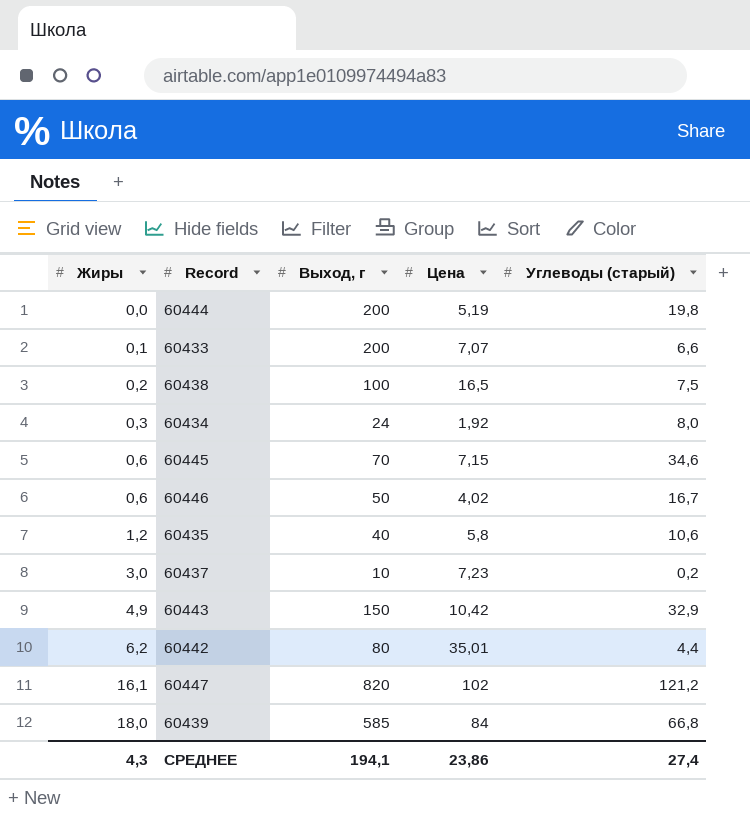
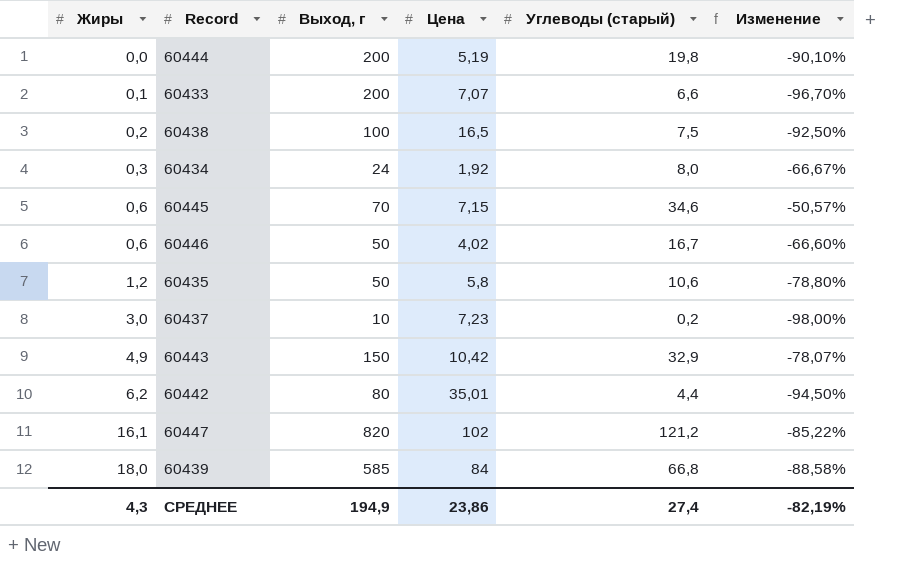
column Изменение | formula: none -> ([Углеводы (старый)] - [Выход, г]) / [Выход, г]
60435 | Выход, г: 40 -> 50
СРЕДНЕЕ | Выход, г: 194,1 -> 194,9

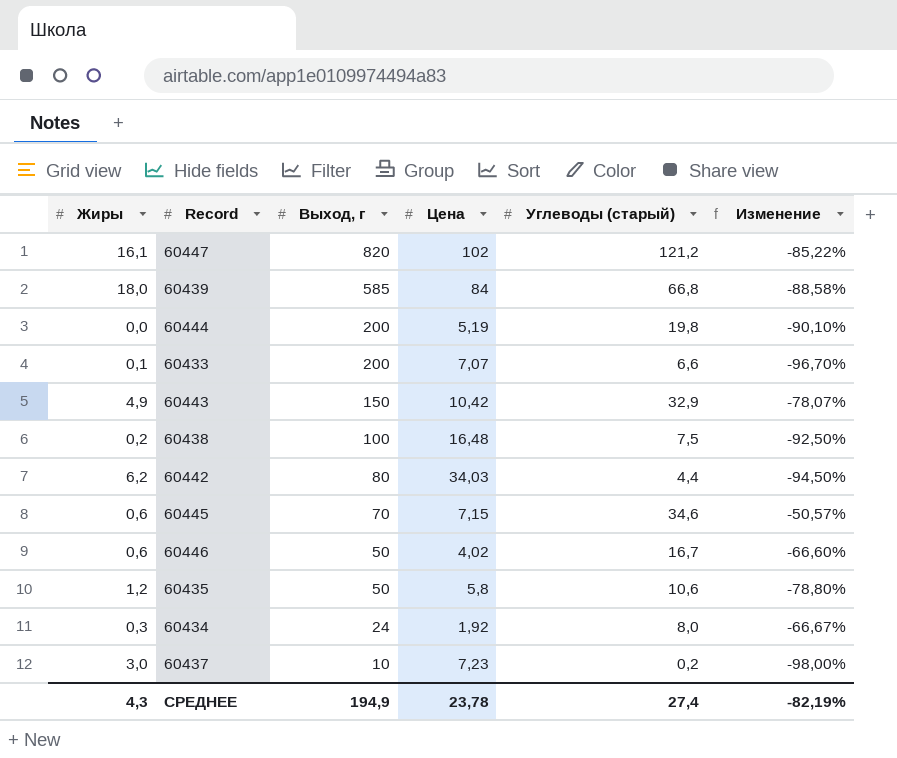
row order: Жиры ascending -> Выход, г descending
60438 | Цена: 16,5 -> 16,48
60442 | Цена: 35,01 -> 34,03
СРЕДНЕЕ | Цена: 23,86 -> 23,78

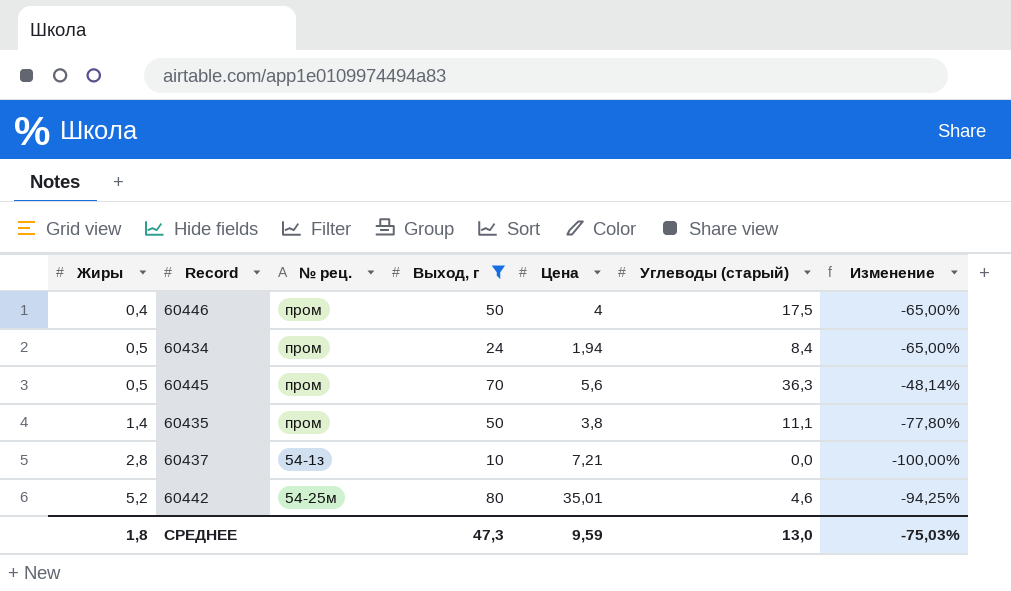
filter: none -> Выход, г <= 80
row order: Выход, г descending -> Жиры ascending
column № рец. | position: none -> 3
60446 | Жиры: 0,6 -> 0,4
60446 | Цена: 4,02 -> 4
60446 | Углеводы (старый): 16,7 -> 17,5
60446 | Изменение: -66,60% -> -65,00%
60434 | Жиры: 0,3 -> 0,5
60434 | Цена: 1,92 -> 1,94
60434 | Углеводы (старый): 8,0 -> 8,4
60434 | Изменение: -66,67% -> -65,00%
60445 | Жиры: 0,6 -> 0,5
60445 | Цена: 7,15 -> 5,6
60445 | Углеводы (старый): 34,6 -> 36,3
60445 | Изменение: -50,57% -> -48,14%
60435 | Жиры: 1,2 -> 1,4
60435 | Цена: 5,8 -> 3,8
60435 | Углеводы (старый): 10,6 -> 11,1
60435 | Изменение: -78,80% -> -77,80%
60437 | Жиры: 3,0 -> 2,8
60437 | Цена: 7,23 -> 7,21
60437 | Углеводы (старый): 0,2 -> 0,0
60437 | Изменение: -98,00% -> -100,00%
60442 | Жиры: 6,2 -> 5,2
60442 | Цена: 34,03 -> 35,01
60442 | Углеводы (старый): 4,4 -> 4,6
60442 | Изменение: -94,50% -> -94,25%
СРЕДНЕЕ | Жиры: 4,3 -> 1,8
СРЕДНЕЕ | Выход, г: 194,9 -> 47,3
СРЕДНЕЕ | Цена: 23,78 -> 9,59
СРЕДНЕЕ | Углеводы (старый): 27,4 -> 13,0
СРЕДНЕЕ | Изменение: -82,19% -> -75,03%

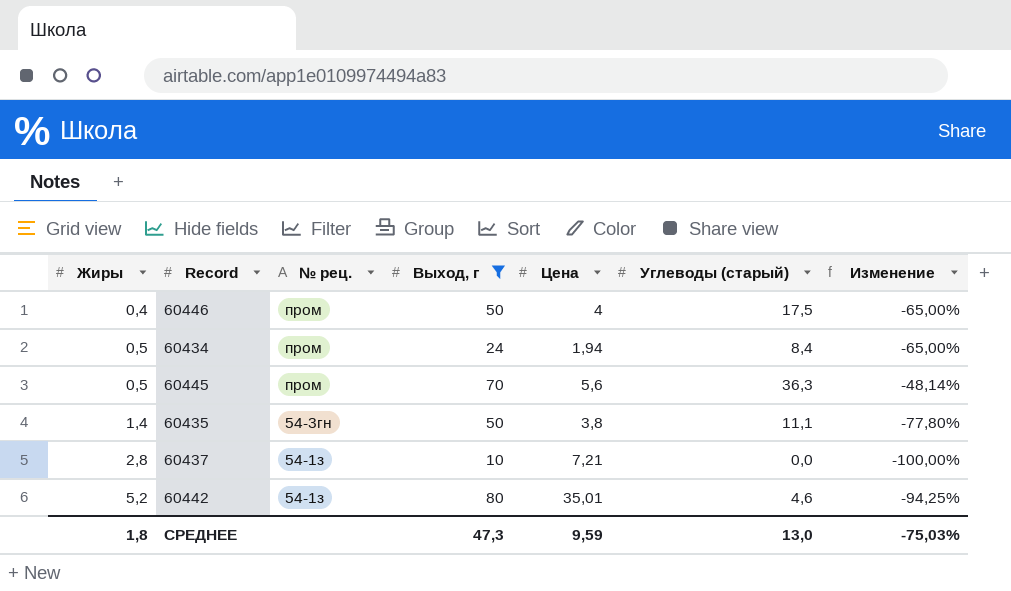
60435 | № рец.: пром -> 54-3гн
60442 | № рец.: 54-25м -> 54-1з

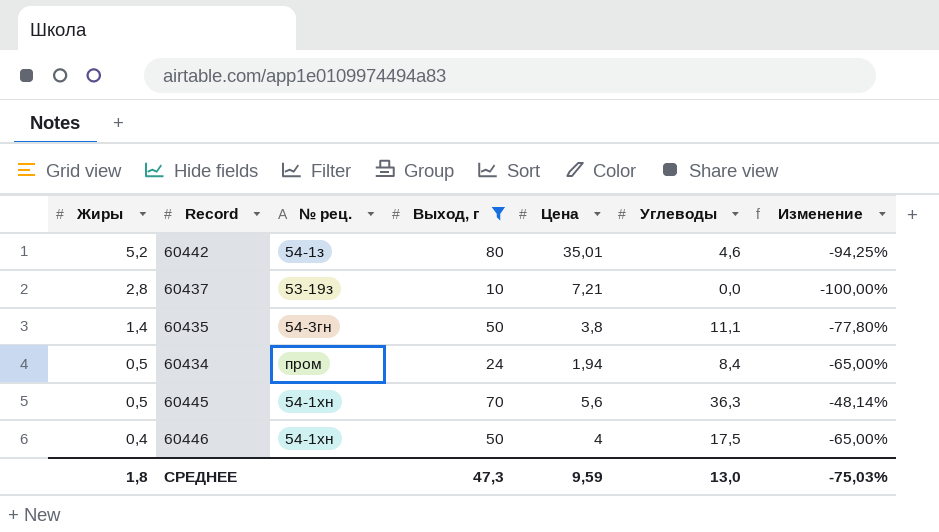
row order: Жиры ascending -> Жиры descending
column name: Углеводы (старый) -> Углеводы
60437 | № рец.: 54-1з -> 53-19з
60445 | № рец.: пром -> 54-1хн
60446 | № рец.: пром -> 54-1хн

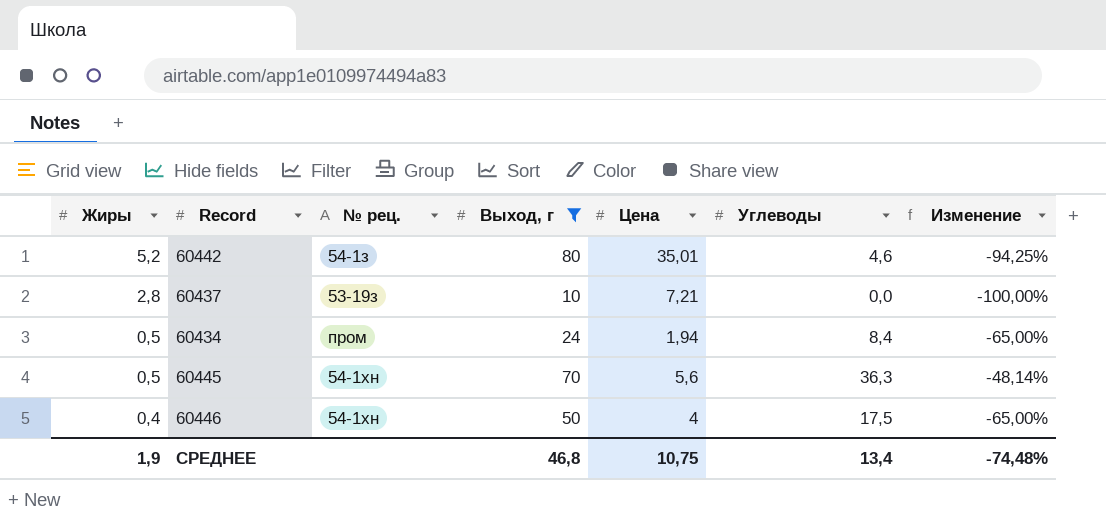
row 60435: 1,4 | 54-3гн | 50 | 3,8 | 11,1 | -77,80% -> none
СРЕДНЕЕ | Жиры: 1,8 -> 1,9
СРЕДНЕЕ | Выход, г: 47,3 -> 46,8
СРЕДНЕЕ | Цена: 9,59 -> 10,75
СРЕДНЕЕ | Углеводы: 13,0 -> 13,4
СРЕДНЕЕ | Изменение: -75,03% -> -74,48%

